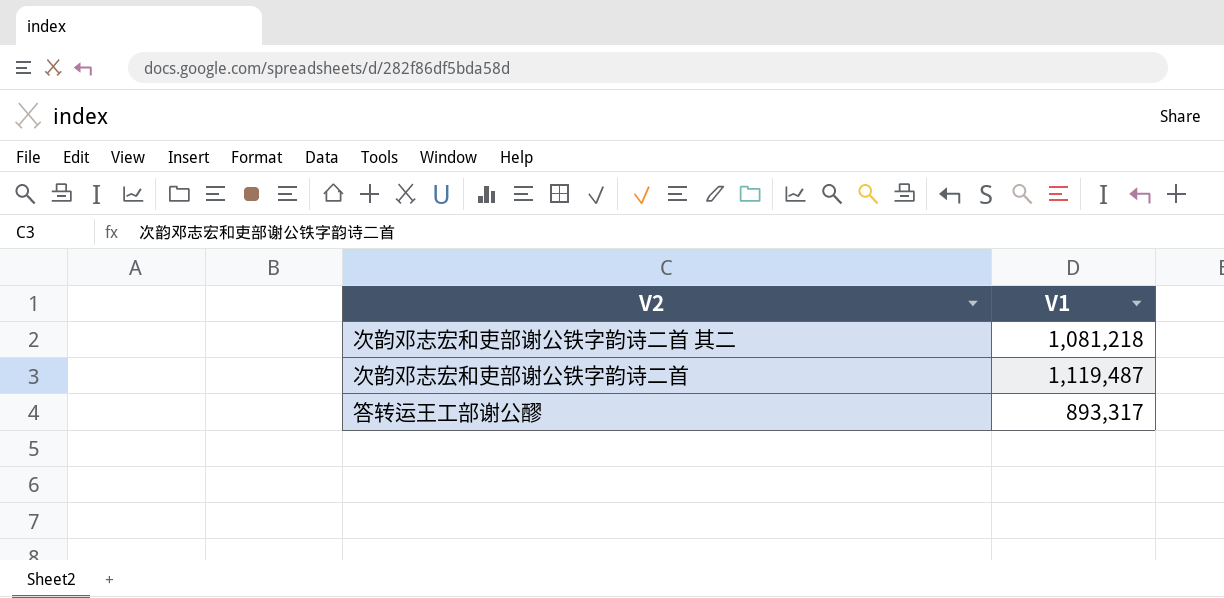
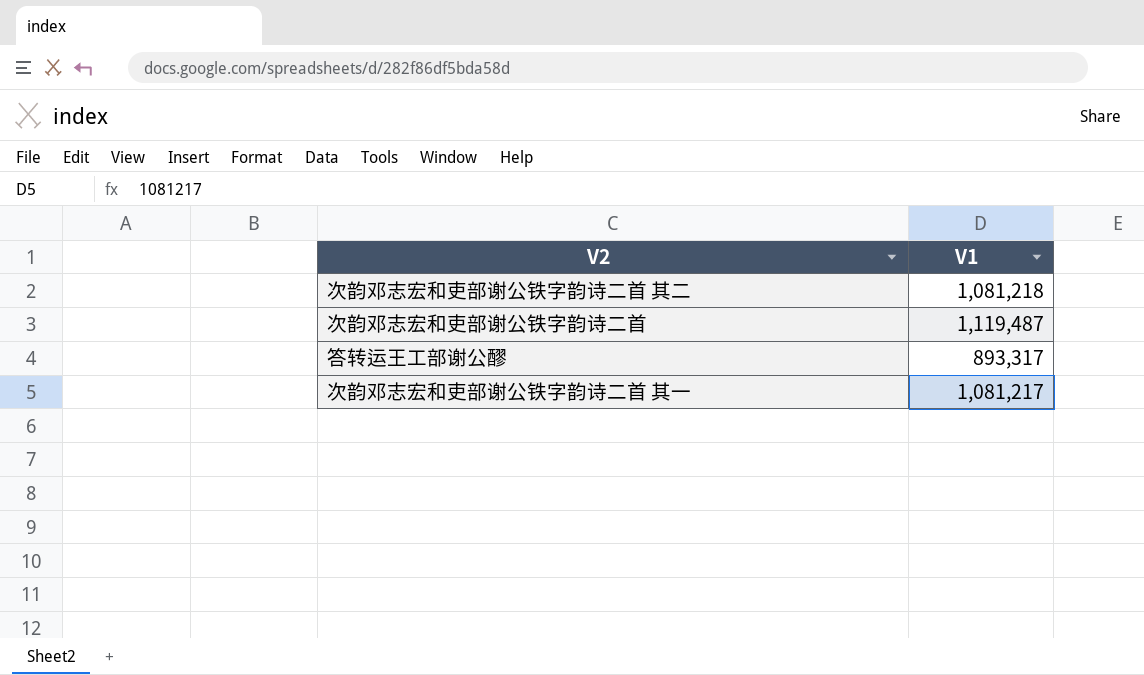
row 次韵邓志宏和吏部谢公铁字韵诗二首 其一: none -> 1,081,217

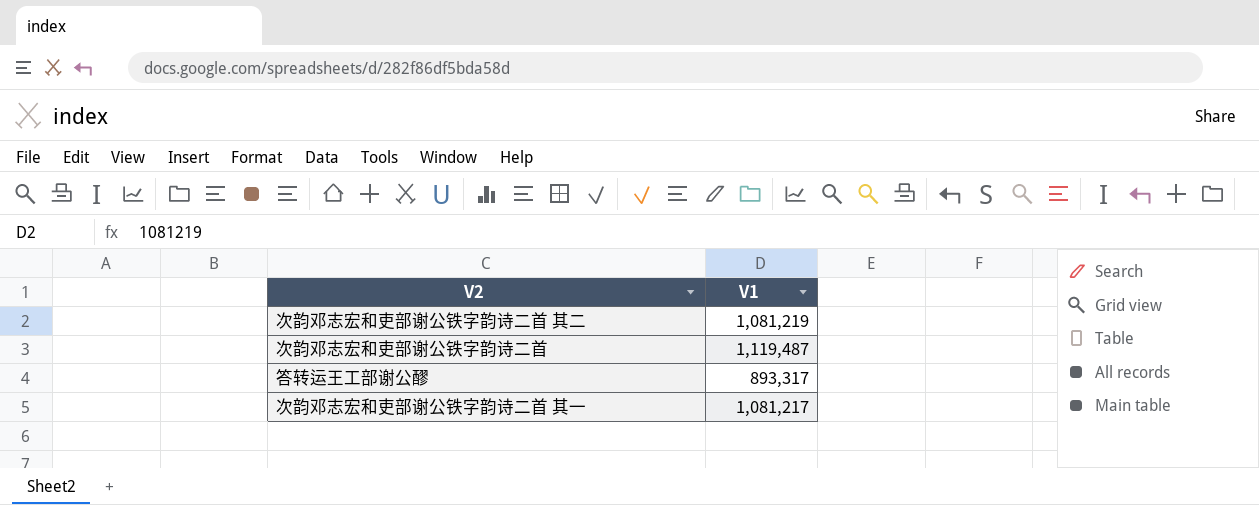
次韵邓志宏和吏部谢公铁字韵诗二首 其二 | V1: 1,081,218 -> 1,081,219

